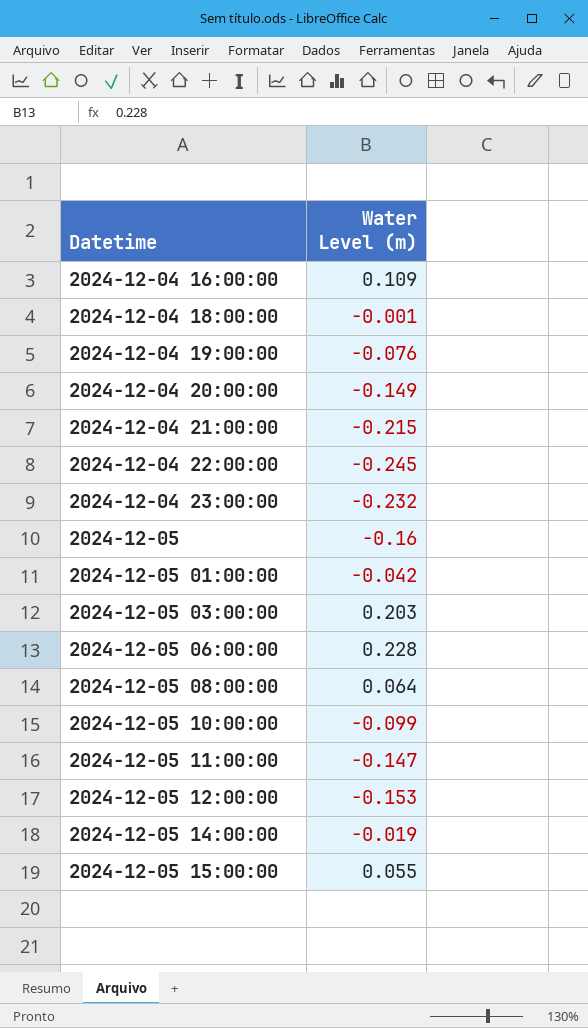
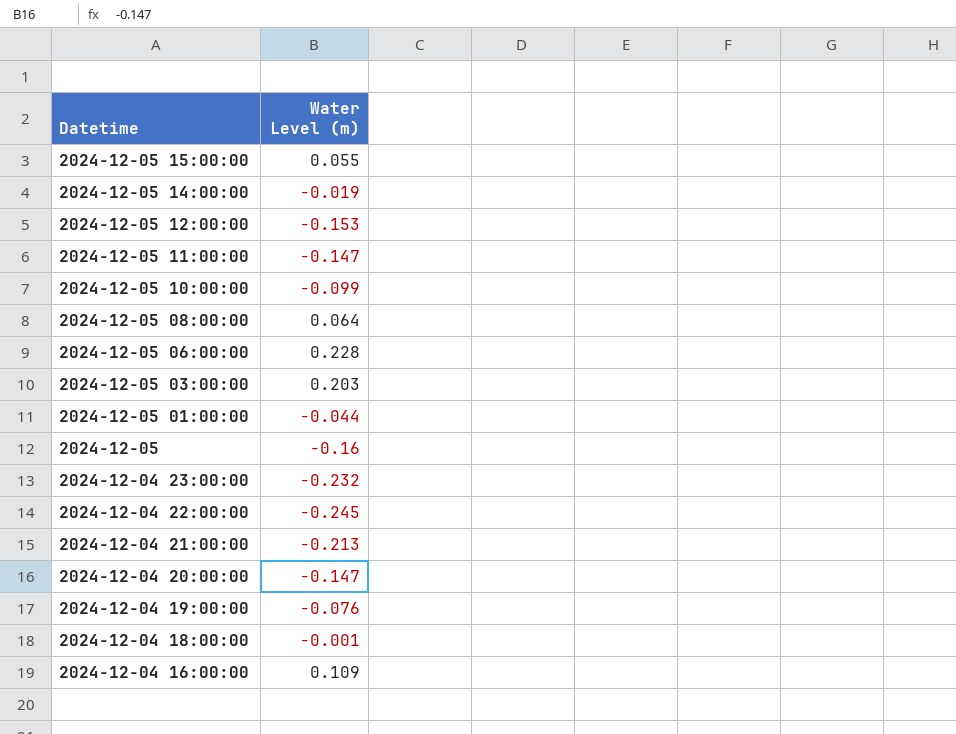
row order: Datetime ascending -> Datetime descending
2024-12-05 01:00:00 | Water Level (m): -0.042 -> -0.044
2024-12-04 21:00:00 | Water Level (m): -0.215 -> -0.213
2024-12-04 20:00:00 | Water Level (m): -0.149 -> -0.147

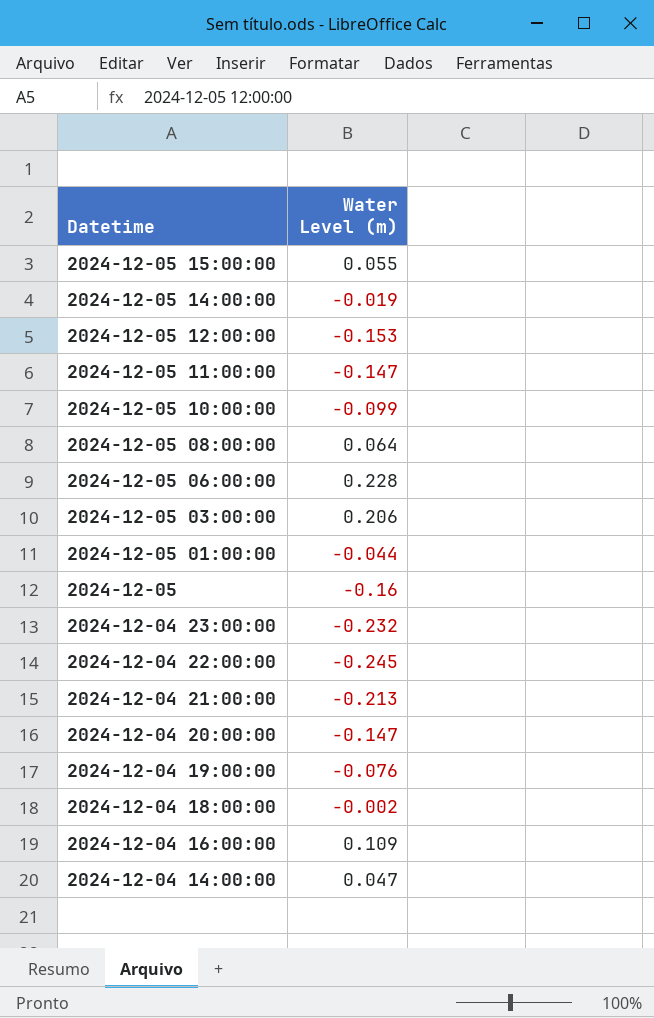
2024-12-05 03:00:00 | Water Level (m): 0.203 -> 0.206
2024-12-04 18:00:00 | Water Level (m): -0.001 -> -0.002
row 2024-12-04 14:00:00: none -> 0.047

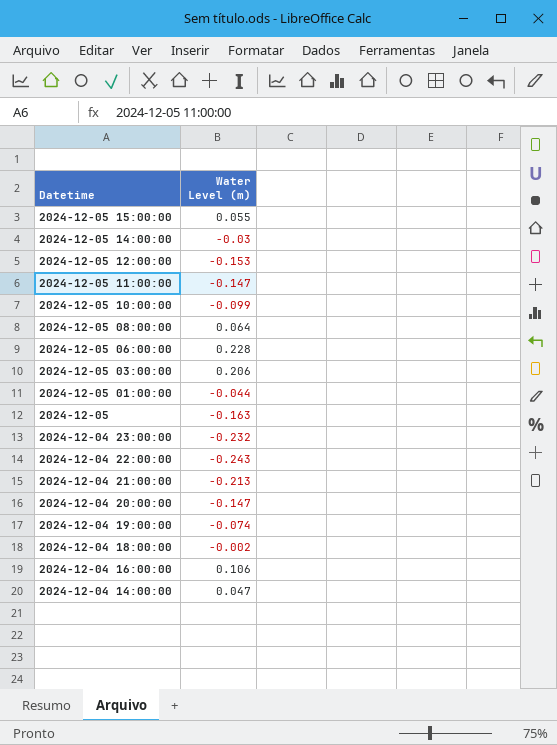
2024-12-05 14:00:00 | Water Level (m): -0.019 -> -0.03
2024-12-05 | Water Level (m): -0.16 -> -0.163
2024-12-04 22:00:00 | Water Level (m): -0.245 -> -0.243
2024-12-04 19:00:00 | Water Level (m): -0.076 -> -0.074
2024-12-04 16:00:00 | Water Level (m): 0.109 -> 0.106

